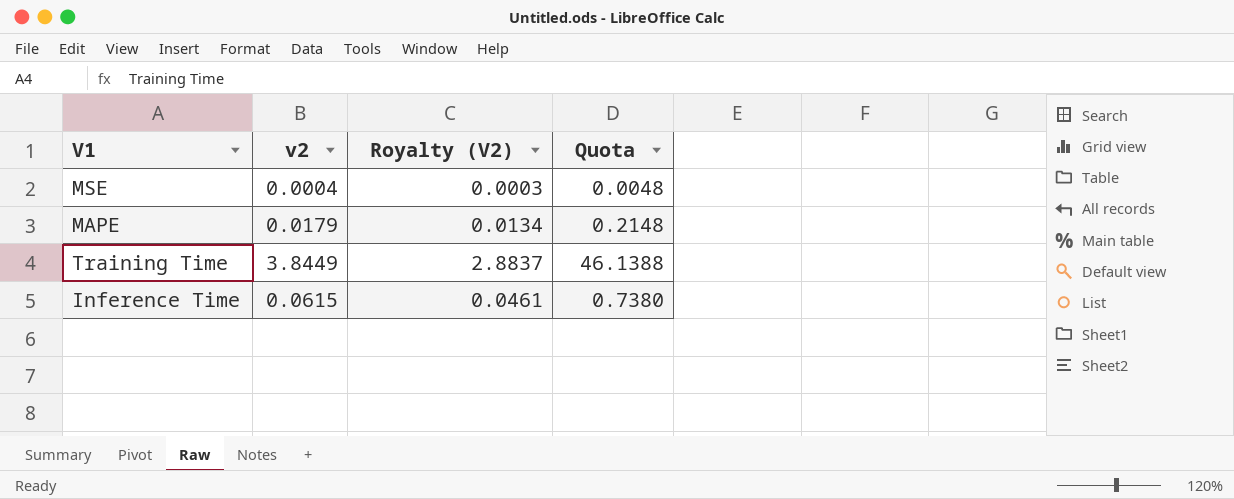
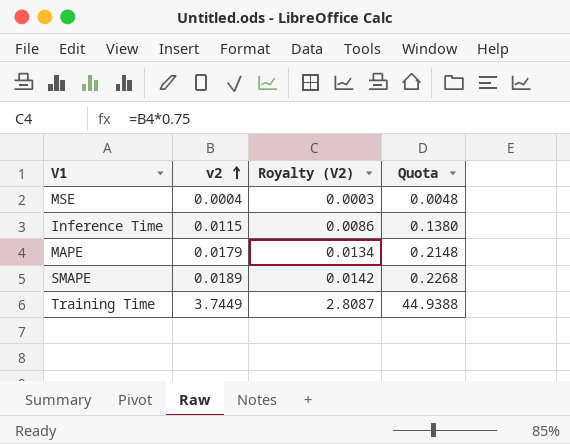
row order: none -> v2 ascending
Inference Time | v2: 0.0615 -> 0.0115
Inference Time | Royalty (V2): 0.0461 -> 0.0086
Inference Time | Quota: 0.7380 -> 0.1380
row SMAPE: none -> 0.0189 | 0.0142 | 0.2268
Training Time | v2: 3.8449 -> 3.7449
Training Time | Royalty (V2): 2.8837 -> 2.8087
Training Time | Quota: 46.1388 -> 44.9388

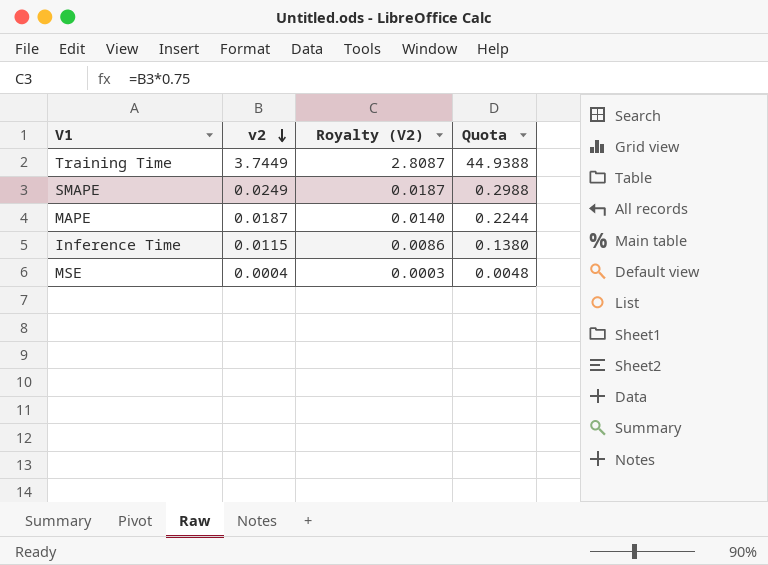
row order: v2 ascending -> v2 descending
SMAPE | v2: 0.0189 -> 0.0249
SMAPE | Royalty (V2): 0.0142 -> 0.0187
SMAPE | Quota: 0.2268 -> 0.2988
MAPE | v2: 0.0179 -> 0.0187
MAPE | Royalty (V2): 0.0134 -> 0.0140
MAPE | Quota: 0.2148 -> 0.2244

